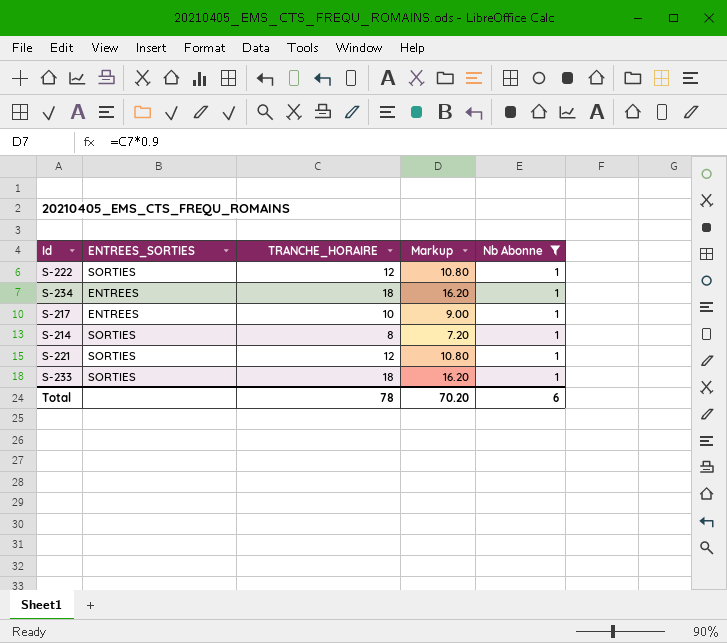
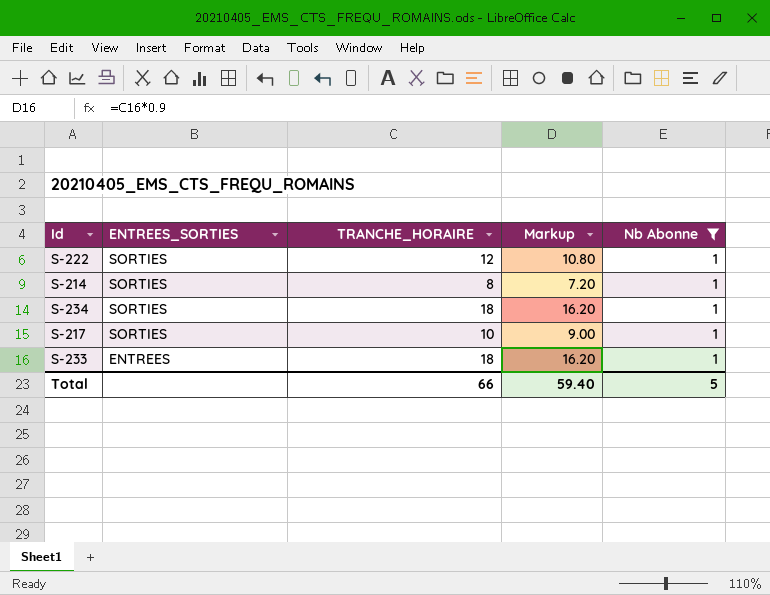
row order: none -> ENTREES_SORTIES descending
row S-221: SORTIES | 12 | 10.80 | 1 -> none
S-234 | ENTREES_SORTIES: ENTREES -> SORTIES
S-217 | ENTREES_SORTIES: ENTREES -> SORTIES
S-233 | ENTREES_SORTIES: SORTIES -> ENTREES
Total | TRANCHE_HORAIRE: 78 -> 66
Total | Markup: 70.20 -> 59.40
Total | Nb Abonne: 6 -> 5

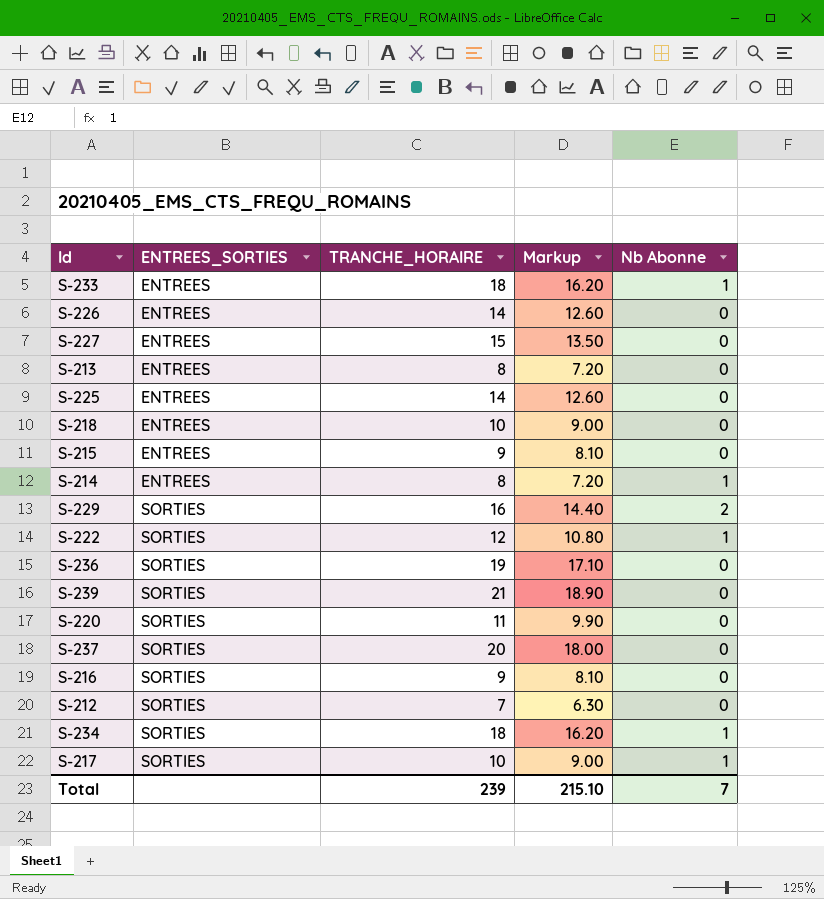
filter: Nb Abonne = 1 -> none
row order: ENTREES_SORTIES descending -> ENTREES_SORTIES ascending
S-214 | ENTREES_SORTIES: SORTIES -> ENTREES
Total | TRANCHE_HORAIRE: 66 -> 239
Total | Markup: 59.40 -> 215.10
Total | Nb Abonne: 5 -> 7

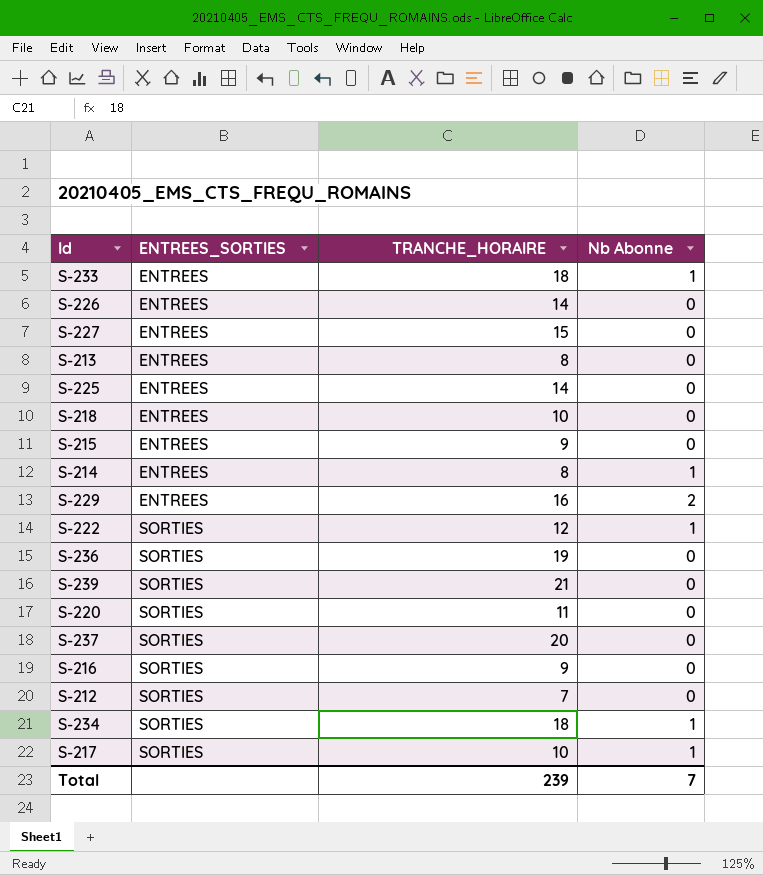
column Markup | formula: [TRANCHE_HORAIRE] * 0.9 -> none
S-229 | ENTREES_SORTIES: SORTIES -> ENTREES

